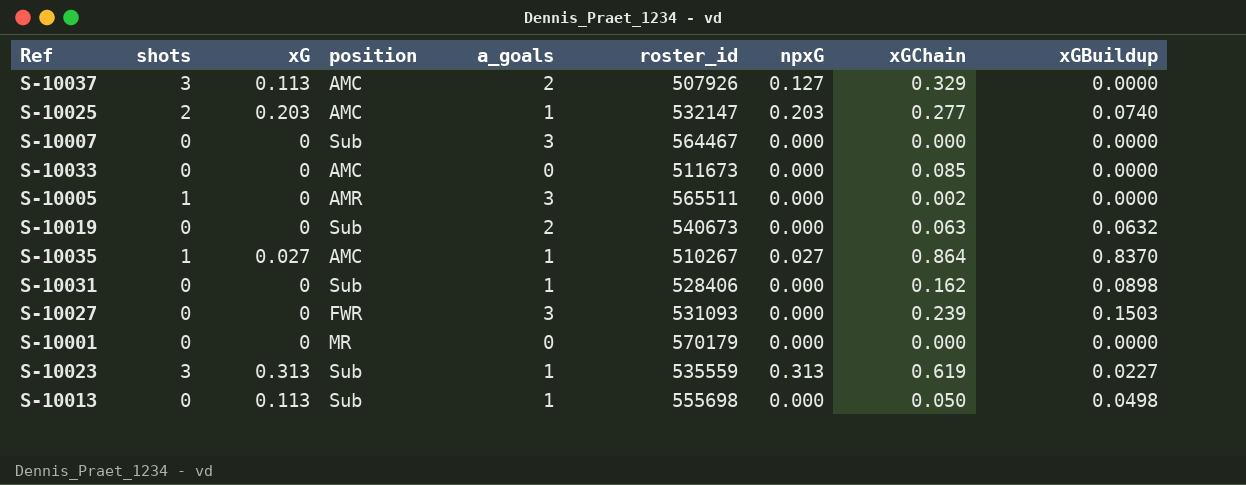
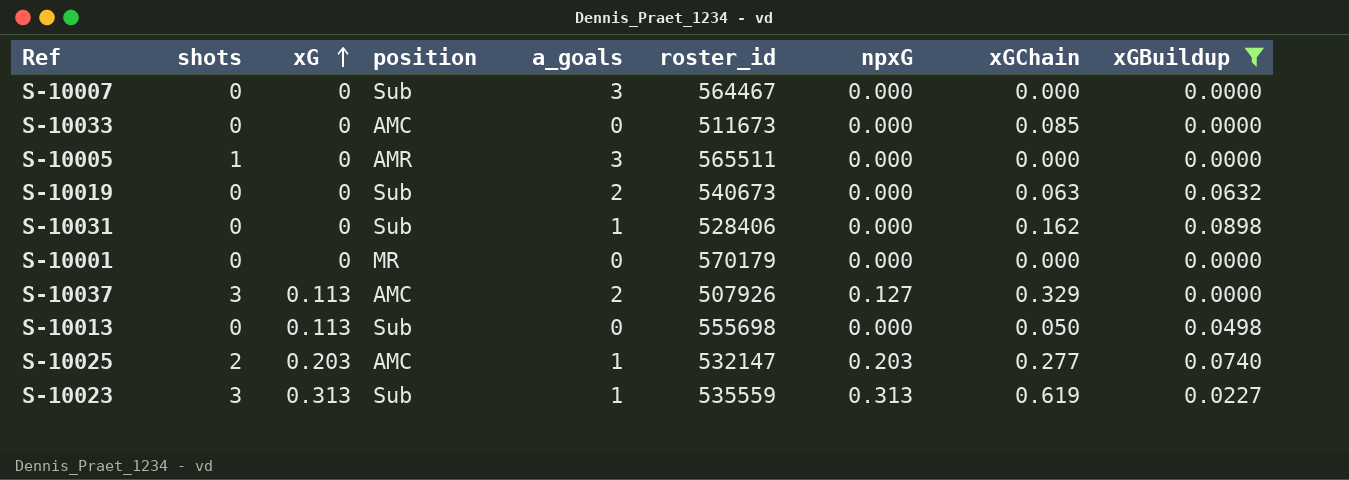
filter: none -> xGBuildup <= 0.0898
row order: none -> xG ascending
S-10005 | xGChain: 0.002 -> 0.000
S-10013 | a_goals: 1 -> 0

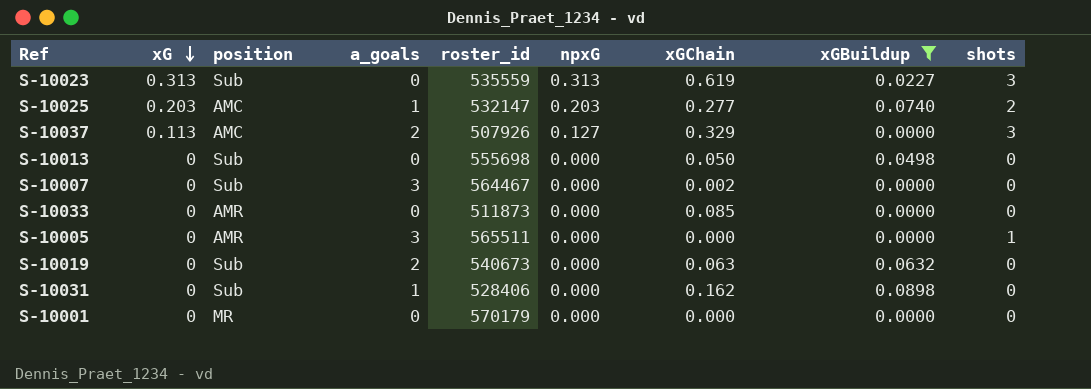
row order: xG ascending -> xG descending
column shots | position: 2 -> 9
S-10023 | a_goals: 1 -> 0
S-10013 | xG: 0.113 -> 0
S-10007 | xGChain: 0.000 -> 0.002
S-10033 | position: AMC -> AMR
S-10033 | roster_id: 511673 -> 511873

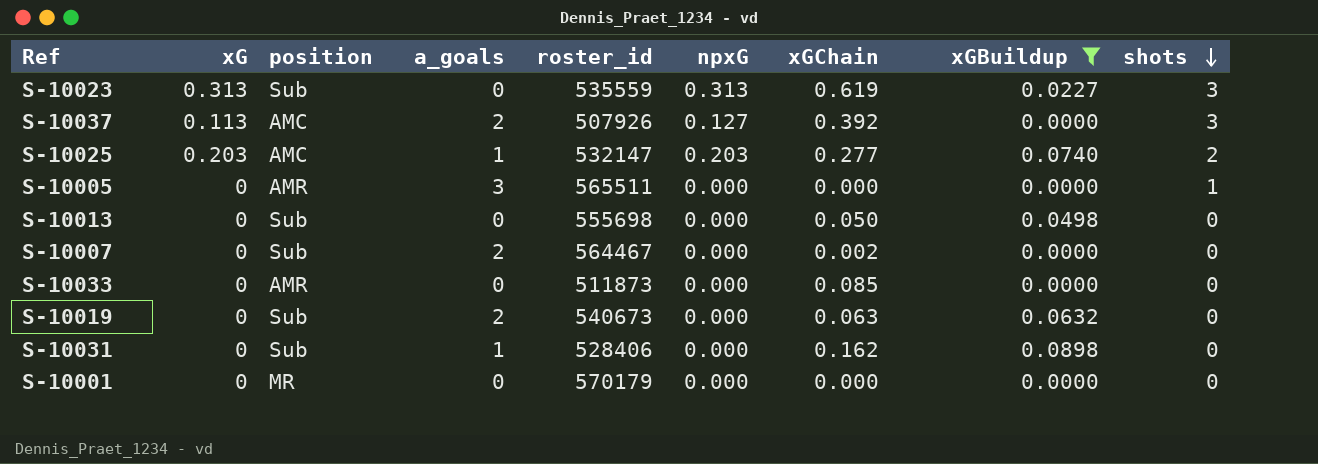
row order: xG descending -> shots descending
S-10037 | xGChain: 0.329 -> 0.392
S-10007 | a_goals: 3 -> 2

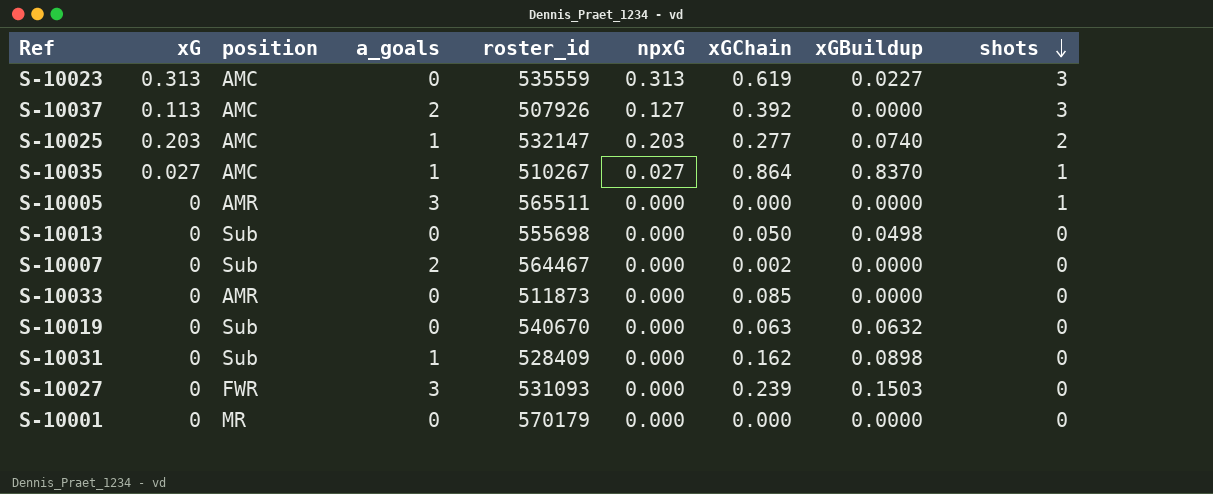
filter: xGBuildup <= 0.0898 -> none
S-10023 | position: Sub -> AMC
S-10019 | a_goals: 2 -> 0
S-10019 | roster_id: 540673 -> 540670
S-10031 | roster_id: 528406 -> 528409

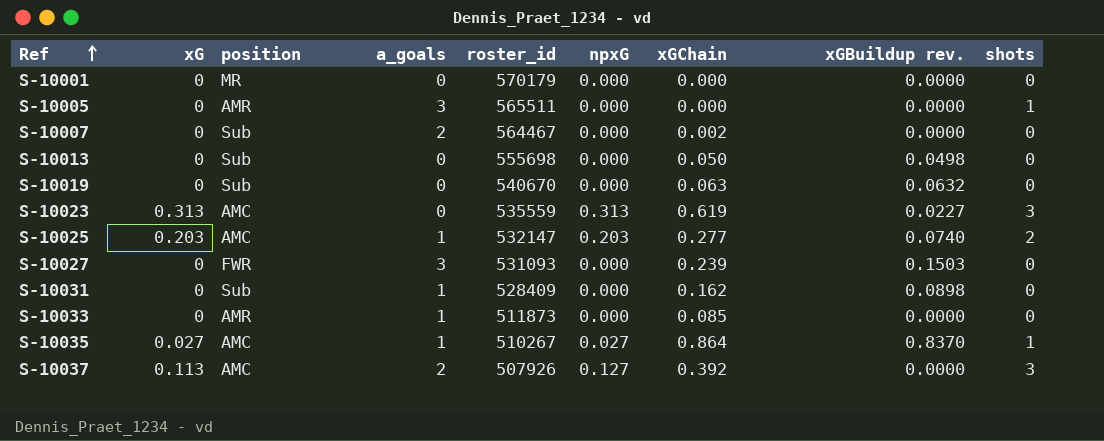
row order: shots descending -> Ref ascending
column name: xGBuildup -> xGBuildup rev.
S-10033 | a_goals: 0 -> 1

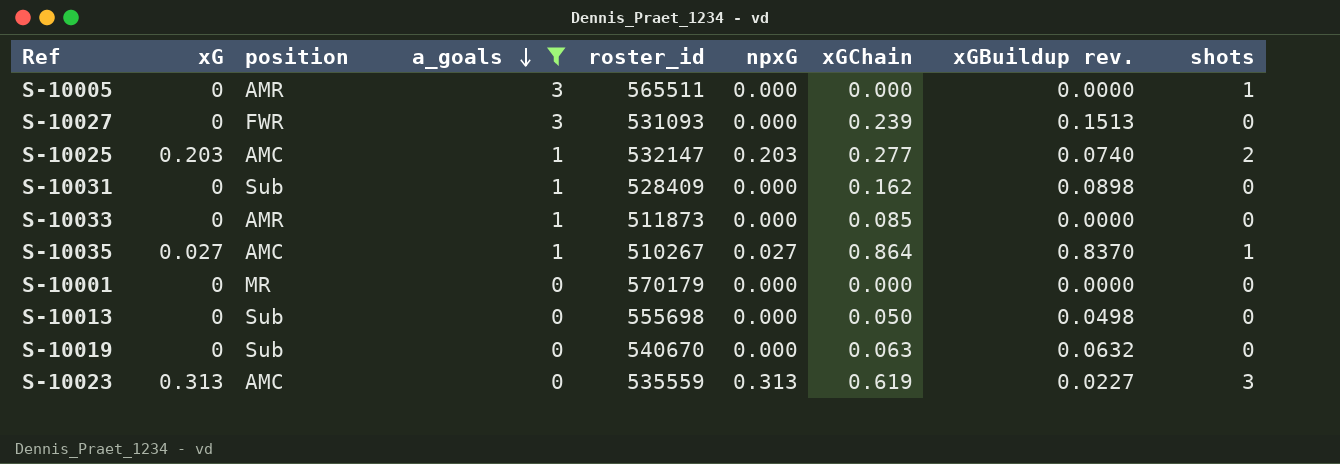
filter: none -> a_goals != 2
row order: Ref ascending -> a_goals descending
S-10027 | xGBuildup rev.: 0.1503 -> 0.1513

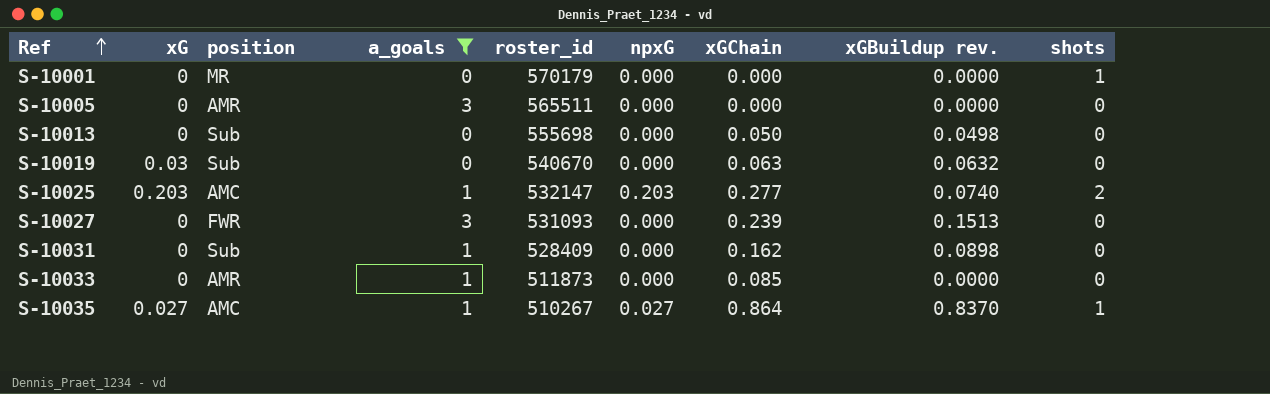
row order: a_goals descending -> Ref ascending
row S-10023: 0.313 | AMC | 0 | 535559 | 0.313 | 0.619 | 0.0227 | 3 -> none
S-10001 | shots: 0 -> 1
S-10005 | shots: 1 -> 0
S-10019 | xG: 0 -> 0.03

